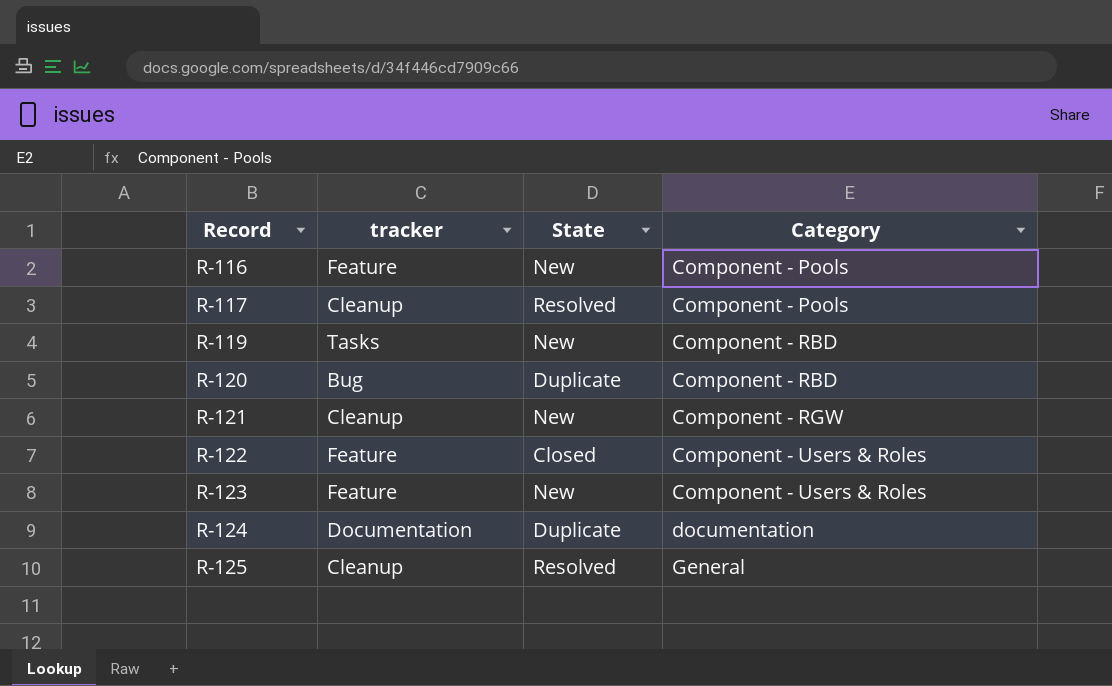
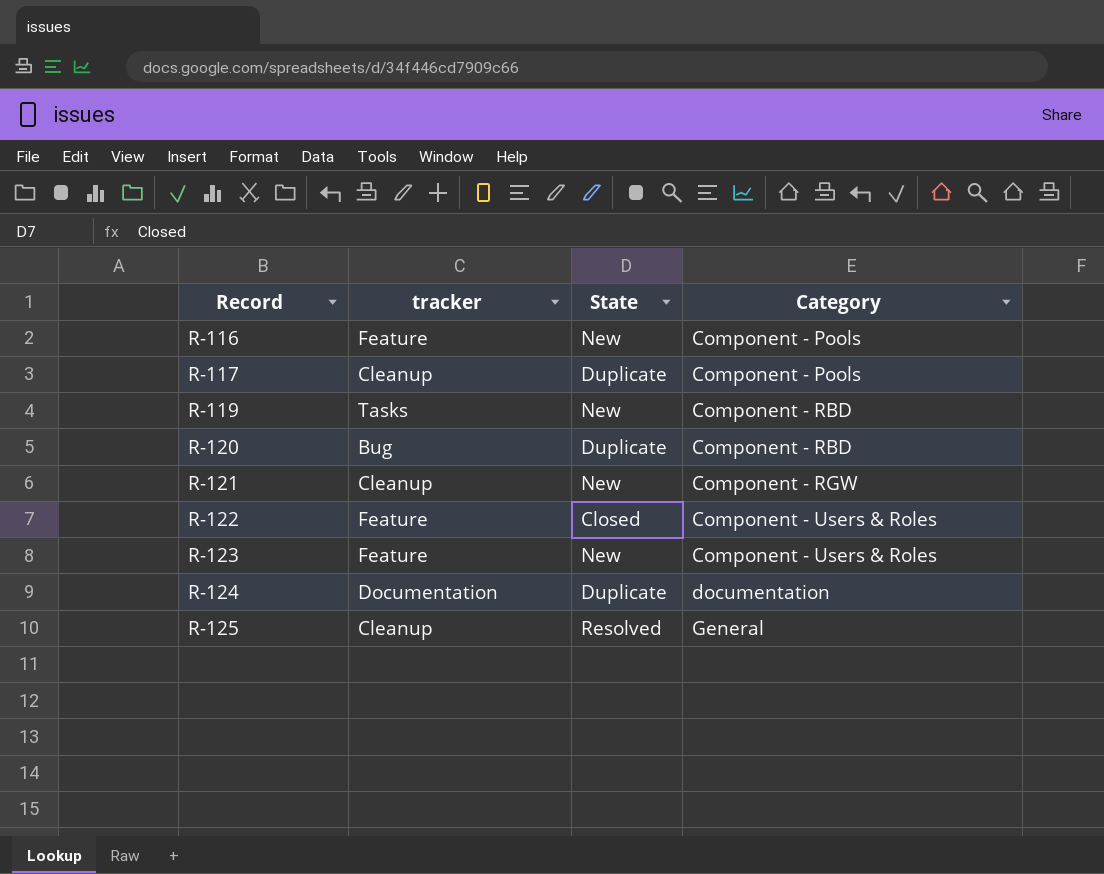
R-117 | State: Resolved -> Duplicate

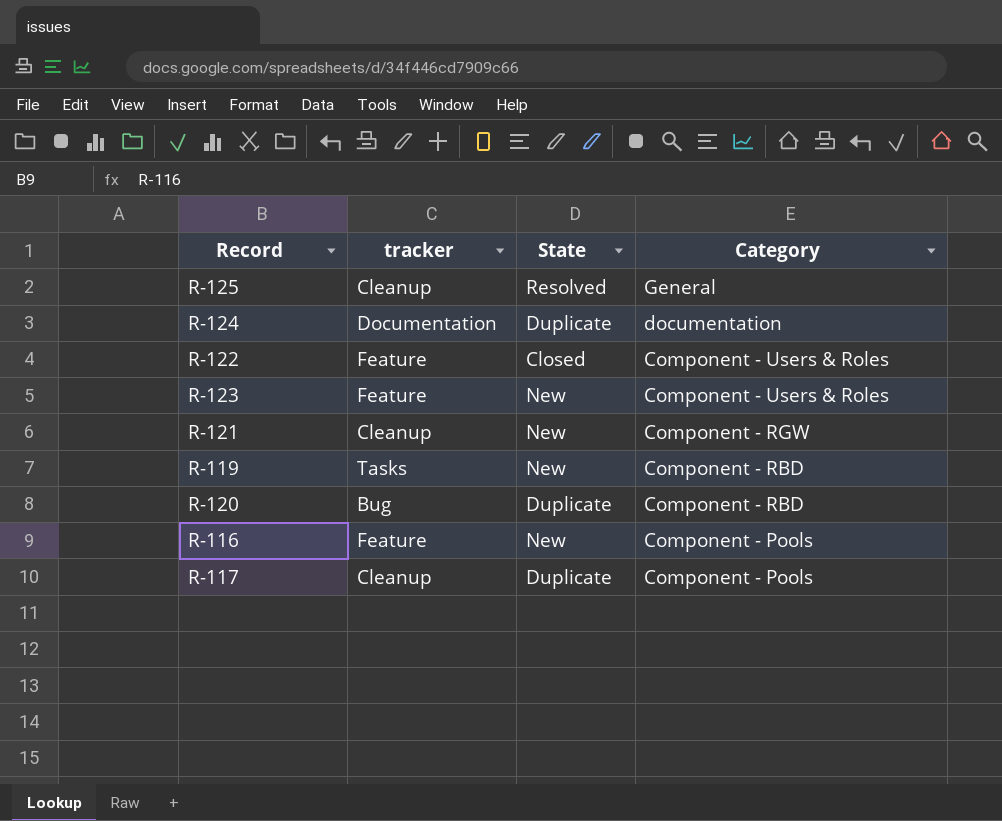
row order: Record ascending -> Category descending

